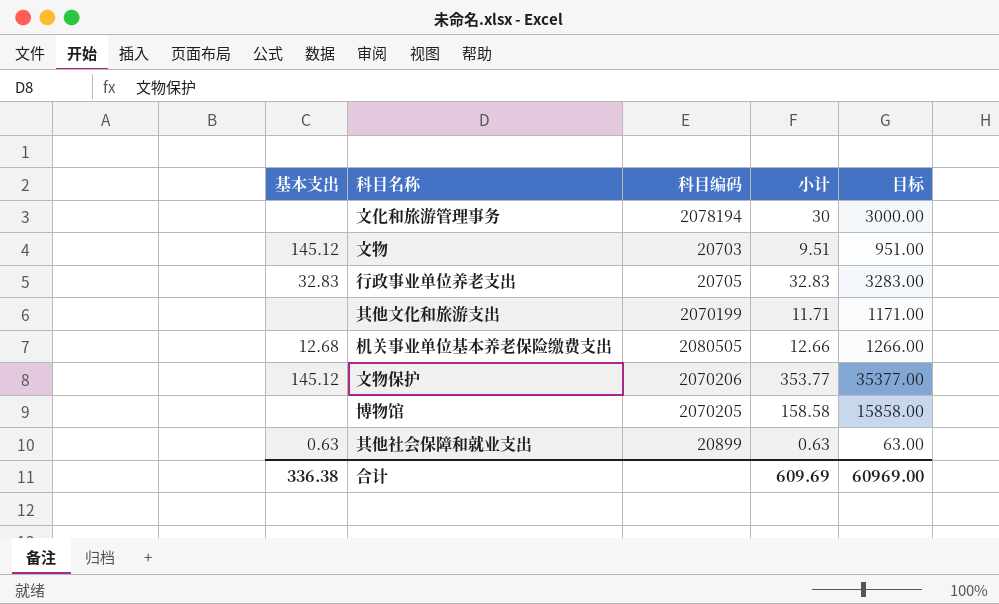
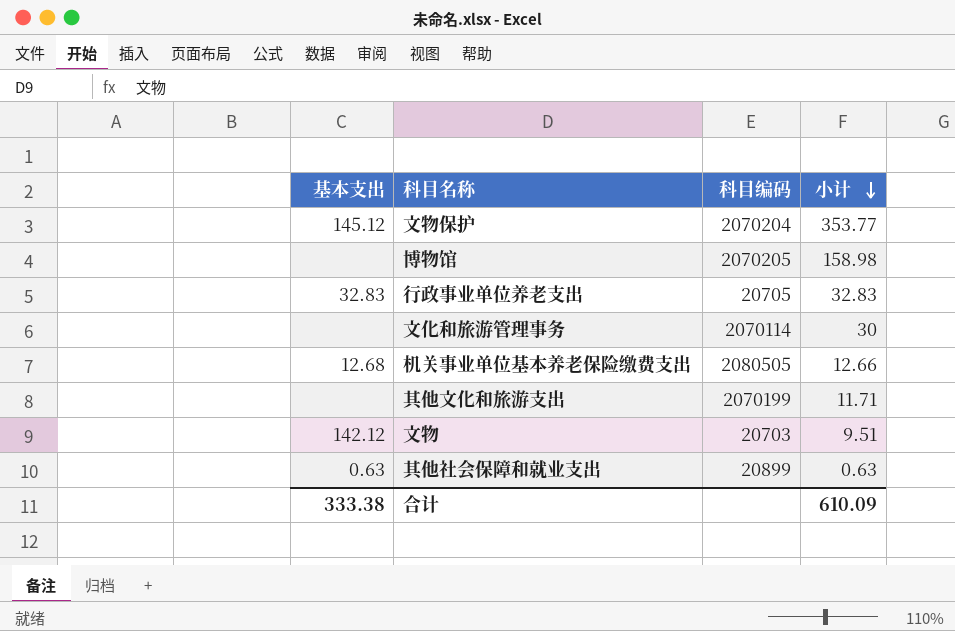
row order: none -> 小计 descending
column 目标 | formula: [小计] * 100 -> none
文物保护 | 科目编码: 2070206 -> 2070204
博物馆 | 小计: 158.58 -> 158.98
文化和旅游管理事务 | 科目编码: 2078194 -> 2070114
文物 | 基本支出: 145.12 -> 142.12
合计 | 基本支出: 336.38 -> 333.38
合计 | 小计: 609.69 -> 610.09

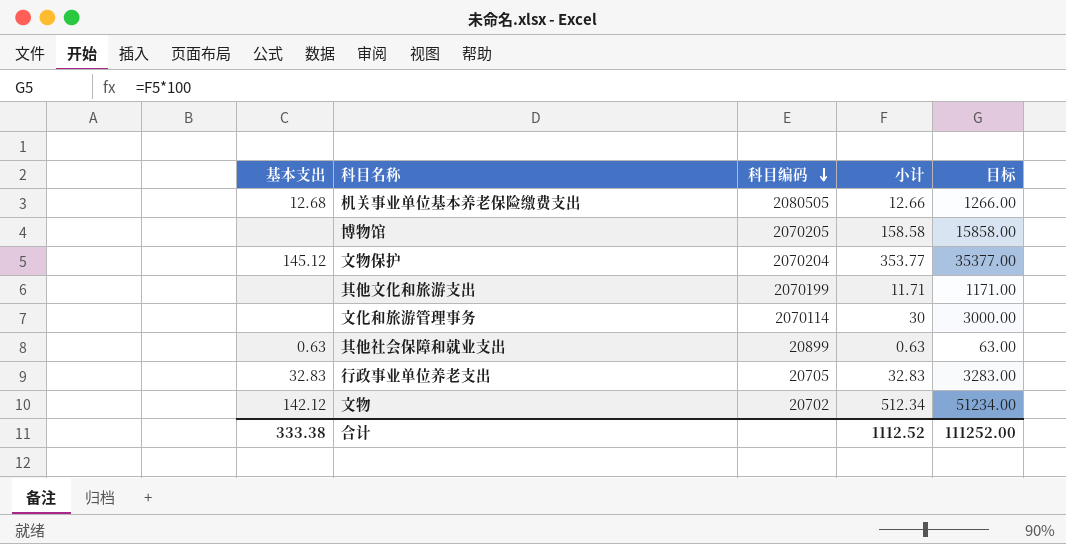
row order: 小计 descending -> 科目编码 descending
column 目标 | formula: none -> [小计] * 100
博物馆 | 小计: 158.98 -> 158.58
文物 | 科目编码: 20703 -> 20702
文物 | 小计: 9.51 -> 512.34
合计 | 小计: 610.09 -> 1112.52

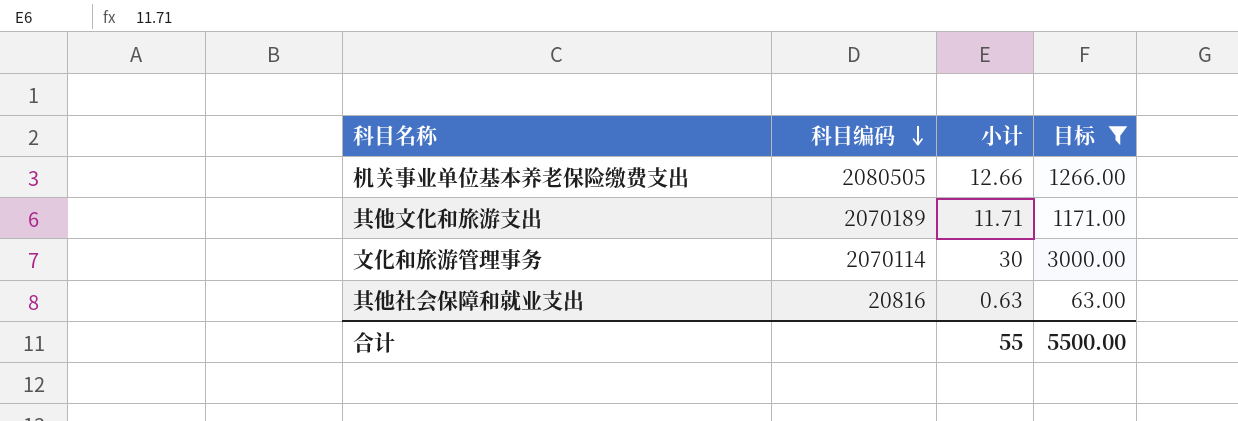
filter: none -> 目标 <= 3000.00
column 基本支出 | position: 1 -> none
其他文化和旅游支出 | 科目编码: 2070199 -> 2070189
其他社会保障和就业支出 | 科目编码: 20899 -> 20816
合计 | 小计: 1112.52 -> 55
合计 | 目标: 111252.00 -> 5500.00

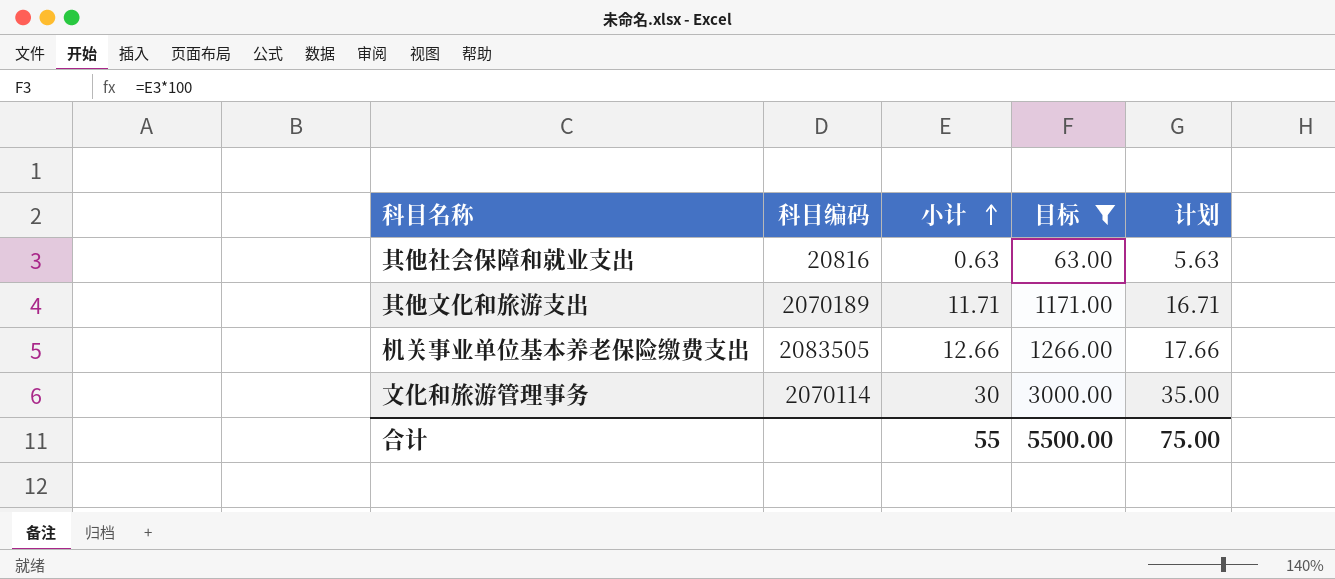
row order: 科目编码 descending -> 小计 ascending
column 计划 | formula: none -> [小计] + 5
机关事业单位基本养老保险缴费支出 | 科目编码: 2080505 -> 2083505

